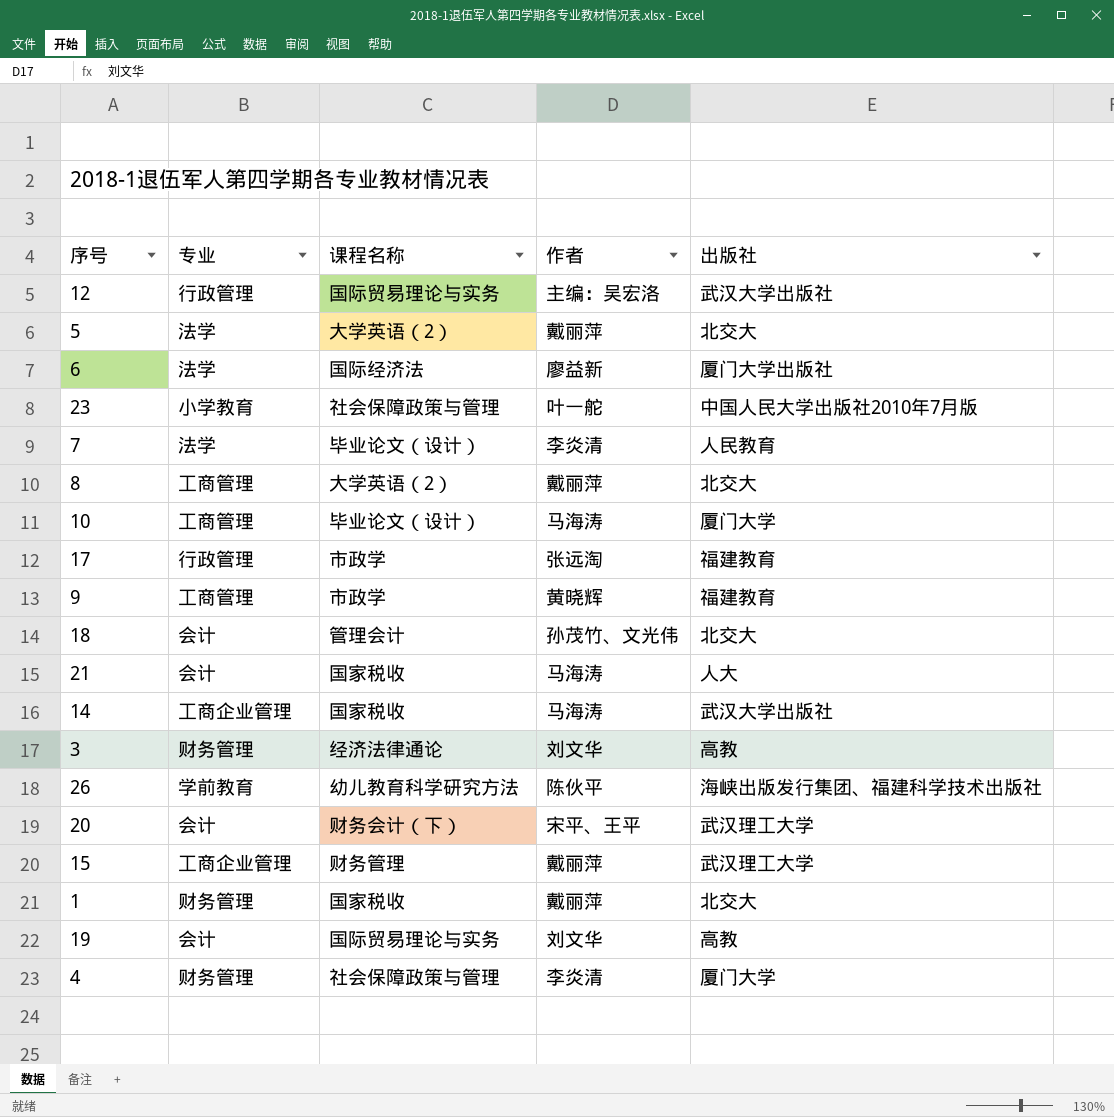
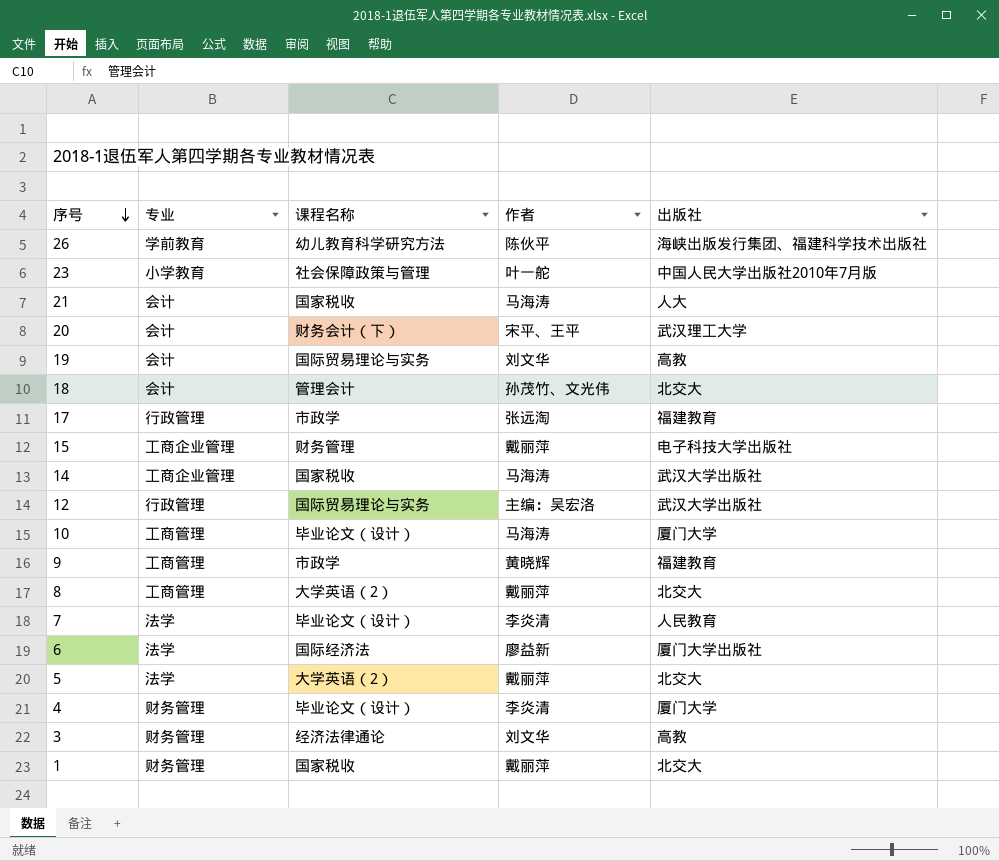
row order: none -> 序号 descending
15 | 出版社: 武汉理工大学 -> 电子科技大学出版社
4 | 课程名称: 社会保障政策与管理 -> 毕业论文（设计）

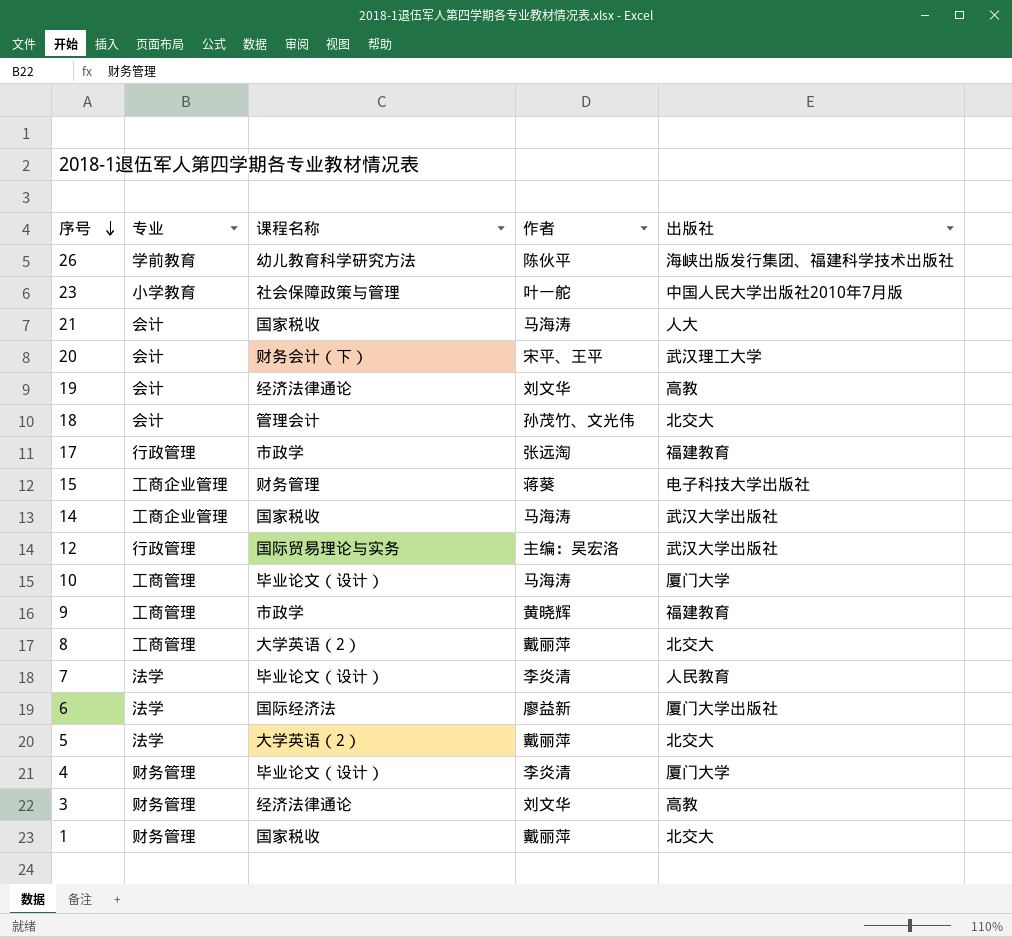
19 | 课程名称: 国际贸易理论与实务 -> 经济法律通论
15 | 作者: 戴丽萍 -> 蒋葵

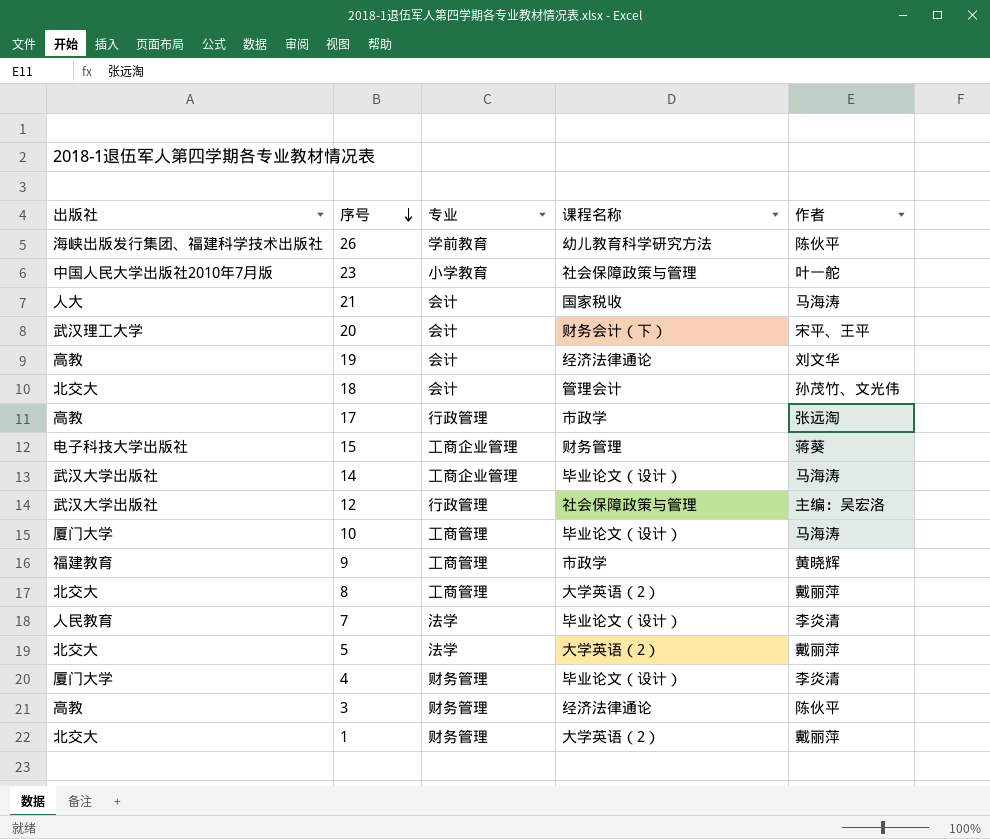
column 出版社 | position: 5 -> 1
row 6: 法学 | 国际经济法 | 廖益新 | 厦门大学出版社 -> none
17 | 出版社: 福建教育 -> 高教
14 | 课程名称: 国家税收 -> 毕业论文（设计）
12 | 课程名称: 国际贸易理论与实务 -> 社会保障政策与管理
3 | 作者: 刘文华 -> 陈伙平
1 | 课程名称: 国家税收 -> 大学英语（2）

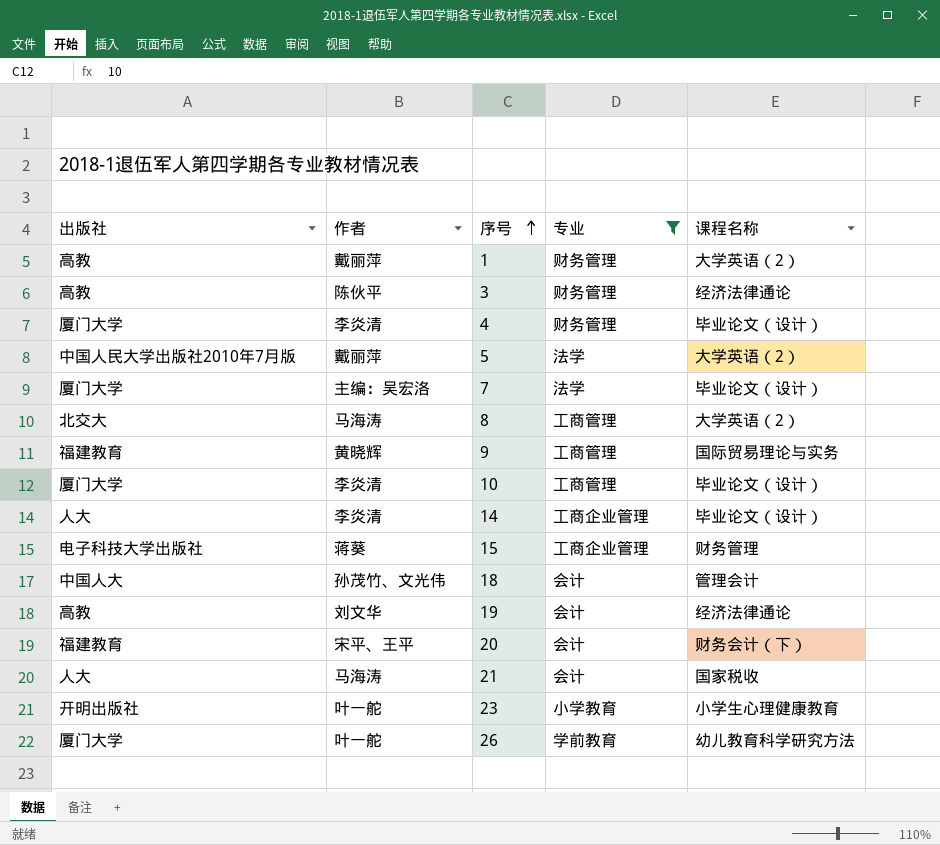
filter: none -> 专业 != 行政管理
row order: 序号 descending -> 序号 ascending
column 作者 | position: 5 -> 2
1 | 出版社: 北交大 -> 高教
5 | 出版社: 北交大 -> 中国人民大学出版社2010年7月版
7 | 出版社: 人民教育 -> 厦门大学
7 | 作者: 李炎清 -> 主编：吴宏洛
8 | 作者: 戴丽萍 -> 马海涛
9 | 课程名称: 市政学 -> 国际贸易理论与实务
10 | 作者: 马海涛 -> 李炎清
14 | 出版社: 武汉大学出版社 -> 人大
14 | 作者: 马海涛 -> 李炎清
18 | 出版社: 北交大 -> 中国人大
20 | 出版社: 武汉理工大学 -> 福建教育
23 | 出版社: 中国人民大学出版社2010年7月版 -> 开明出版社
23 | 课程名称: 社会保障政策与管理 -> 小学生心理健康教育
26 | 出版社: 海峡出版发行集团、福建科学技术出版社 -> 厦门大学
26 | 作者: 陈伙平 -> 叶一舵

